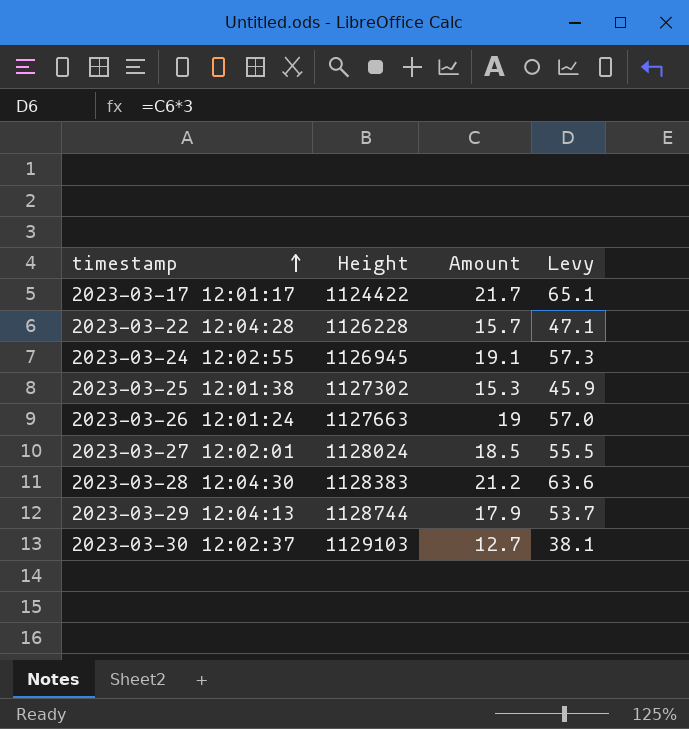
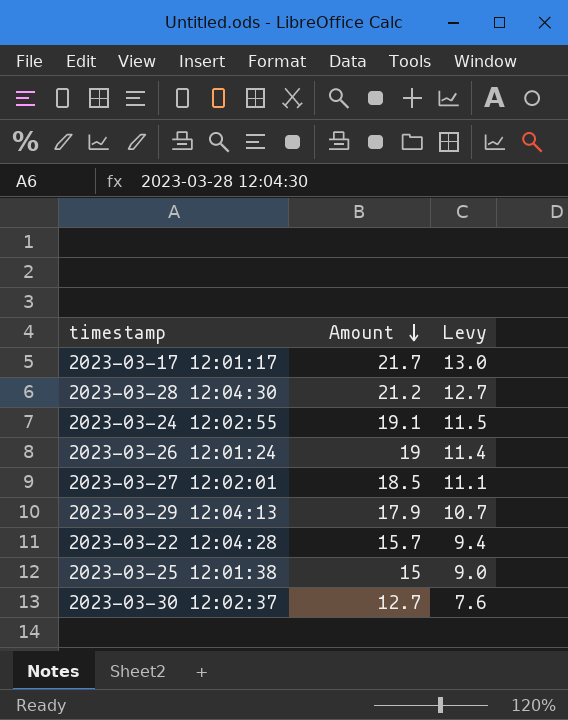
row order: timestamp ascending -> Amount descending
column Height | position: 2 -> none
column Levy | formula: [Amount] * 3 -> [Amount] * 0.6
2023-03-25 12:01:38 | Amount: 15.3 -> 15

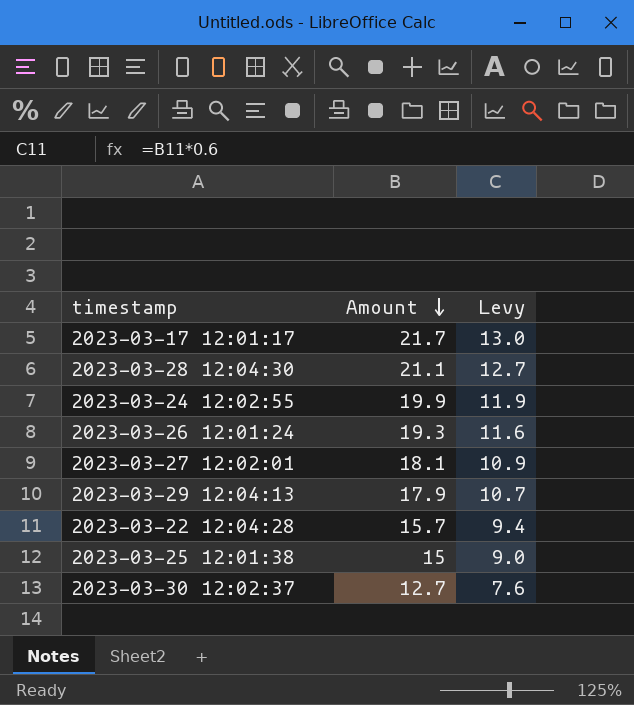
2023-03-28 12:04:30 | Amount: 21.2 -> 21.1
2023-03-24 12:02:55 | Amount: 19.1 -> 19.9
2023-03-24 12:02:55 | Levy: 11.5 -> 11.9
2023-03-26 12:01:24 | Amount: 19 -> 19.3
2023-03-26 12:01:24 | Levy: 11.4 -> 11.6
2023-03-27 12:02:01 | Amount: 18.5 -> 18.1
2023-03-27 12:02:01 | Levy: 11.1 -> 10.9

